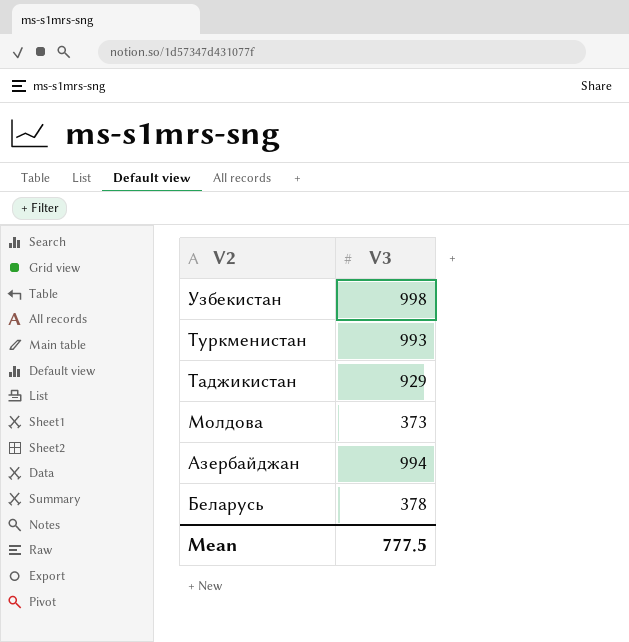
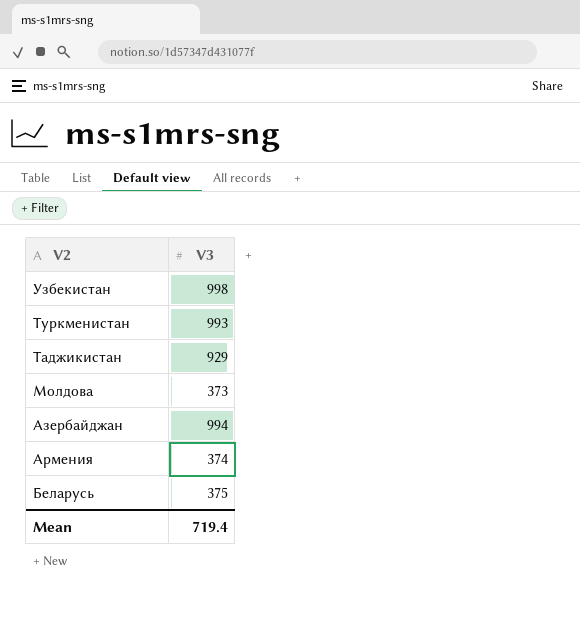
row Армения: none -> 374
Беларусь | V3: 378 -> 375
Mean | V3: 777.5 -> 719.4

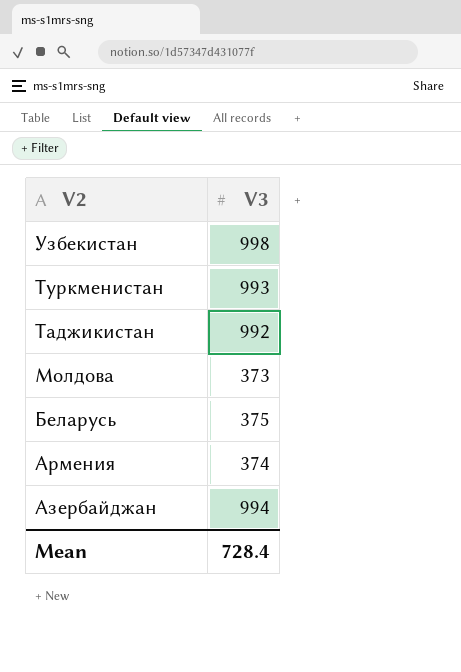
row order: none -> V2 descending
Таджикистан | V3: 929 -> 992
Mean | V3: 719.4 -> 728.4

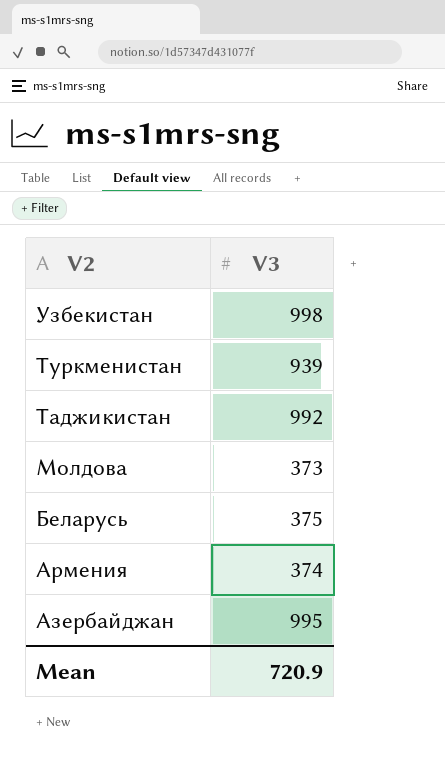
Туркменистан | V3: 993 -> 939
Азербайджан | V3: 994 -> 995
Mean | V3: 728.4 -> 720.9

